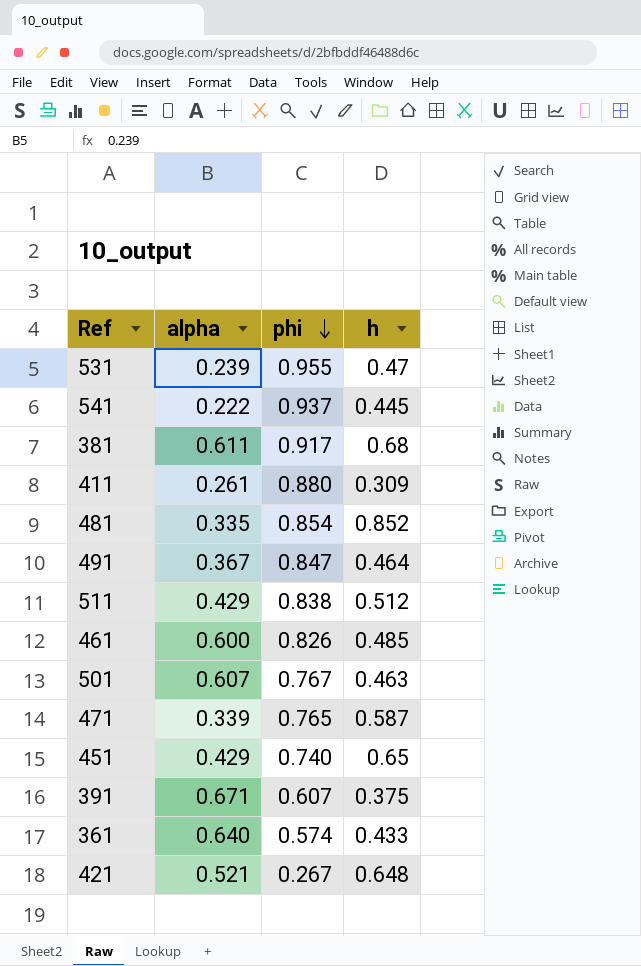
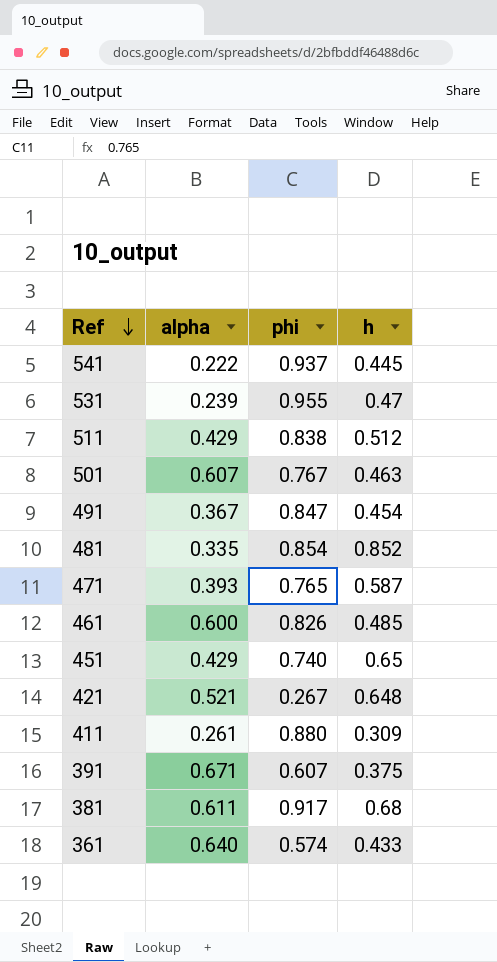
row order: phi descending -> Ref descending
491 | h: 0.464 -> 0.454
471 | alpha: 0.339 -> 0.393

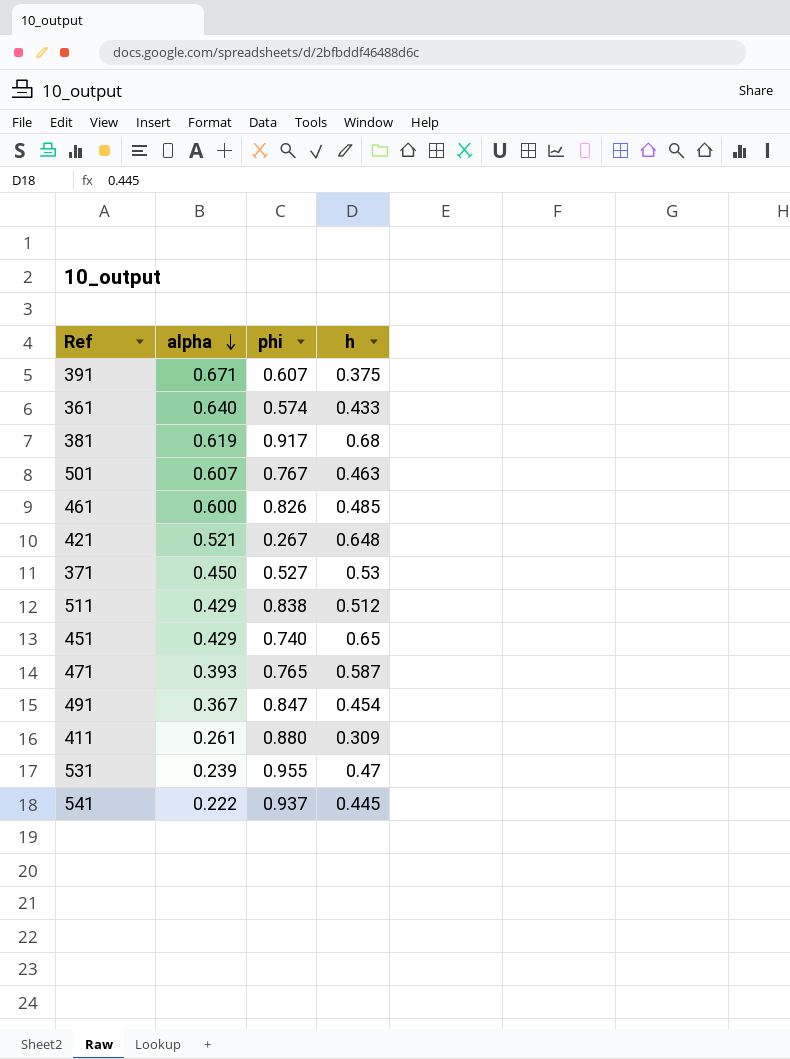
row order: Ref descending -> alpha descending
row 481: 0.335 | 0.854 | 0.852 -> none
381 | alpha: 0.611 -> 0.619
row 371: none -> 0.450 | 0.527 | 0.53

